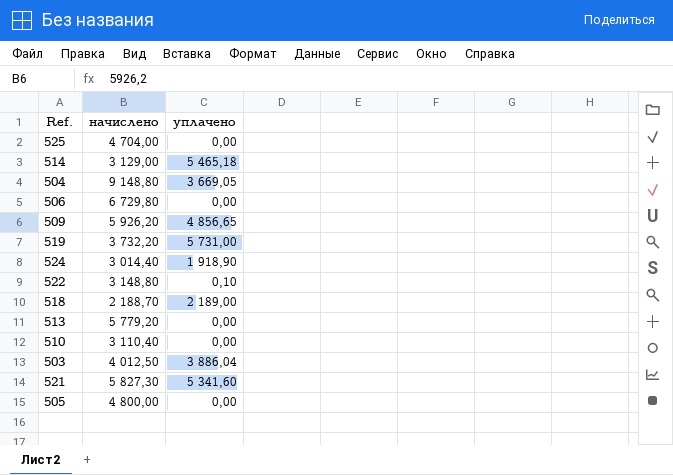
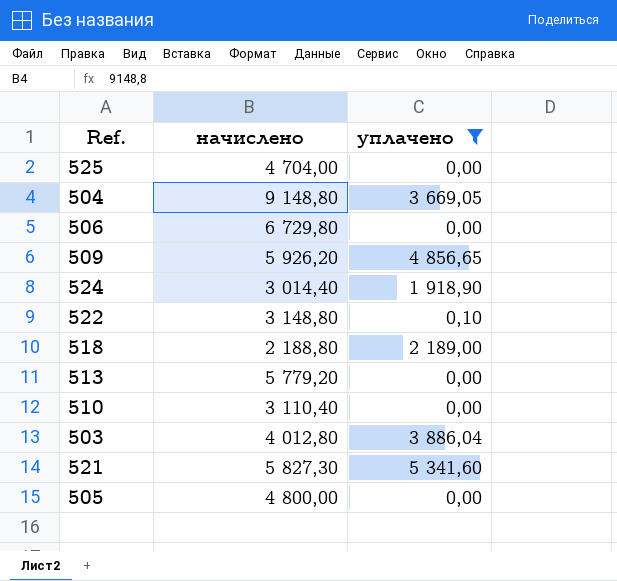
filter: none -> уплачено <= 5 341,60
518 | начислено: 2 188,70 -> 2 188,80
503 | начислено: 4 012,50 -> 4 012,80

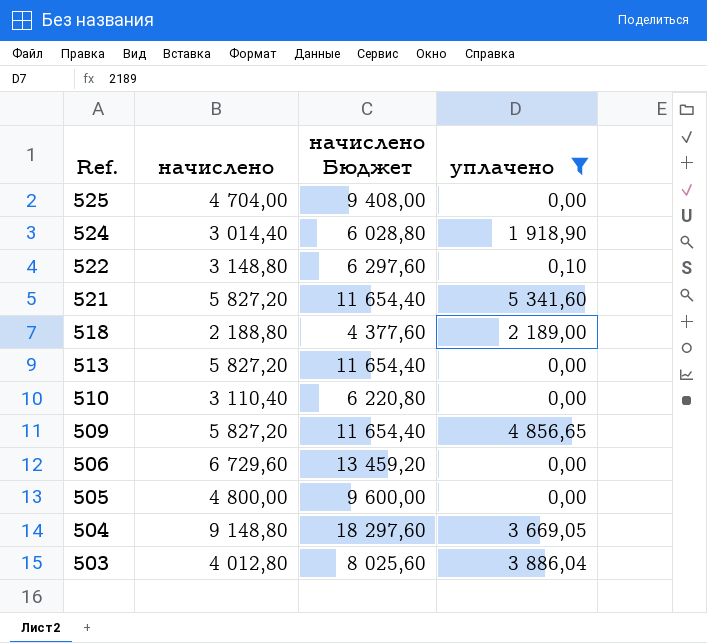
row order: none -> Ref. descending
column начислено Бюджет | formula: none -> [начислено] * 2
521 | начислено: 5 827,30 -> 5 827,20
513 | начислено: 5 779,20 -> 5 827,20
509 | начислено: 5 926,20 -> 5 827,20
506 | начислено: 6 729,80 -> 6 729,60

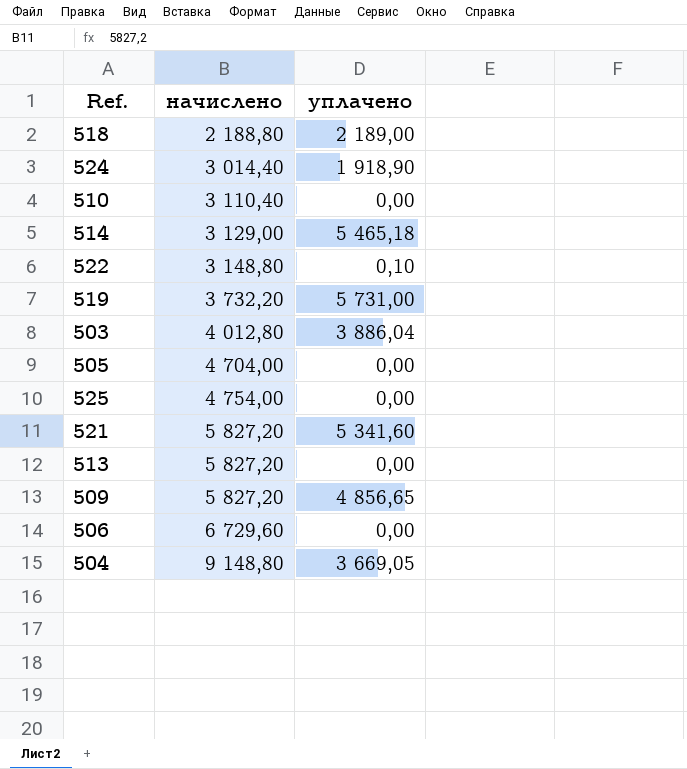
filter: уплачено <= 5 341,60 -> none
row order: Ref. descending -> начислено ascending
column начислено Бюджет | formula: [начислено] * 2 -> none
505 | начислено: 4 800,00 -> 4 704,00
525 | начислено: 4 704,00 -> 4 754,00

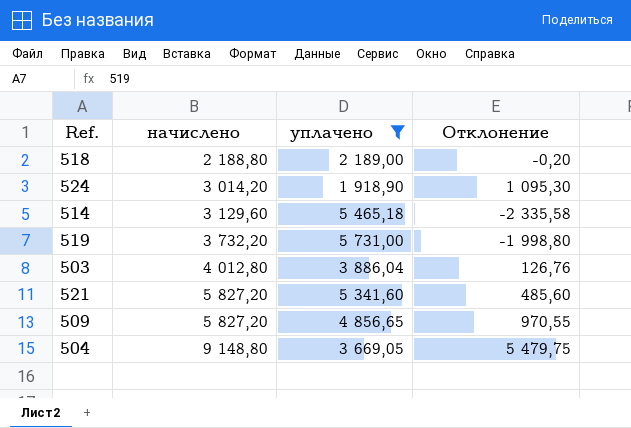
filter: none -> уплачено >= 1 918,90
column Отклонение | formula: none -> [начислено] - [уплачено]
524 | начислено: 3 014,40 -> 3 014,20
514 | начислено: 3 129,00 -> 3 129,60

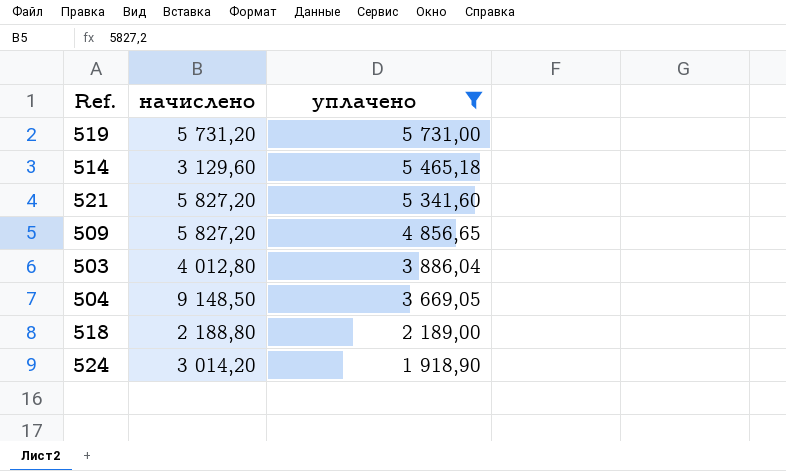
row order: начислено ascending -> уплачено descending
column Отклонение | formula: [начислено] - [уплачено] -> none
519 | начислено: 3 732,20 -> 5 731,20
504 | начислено: 9 148,80 -> 9 148,50

